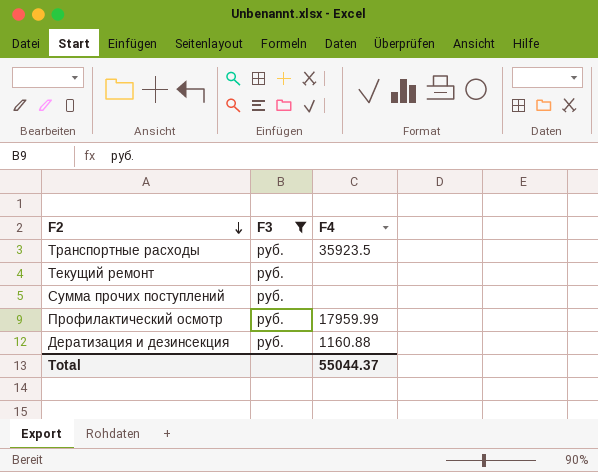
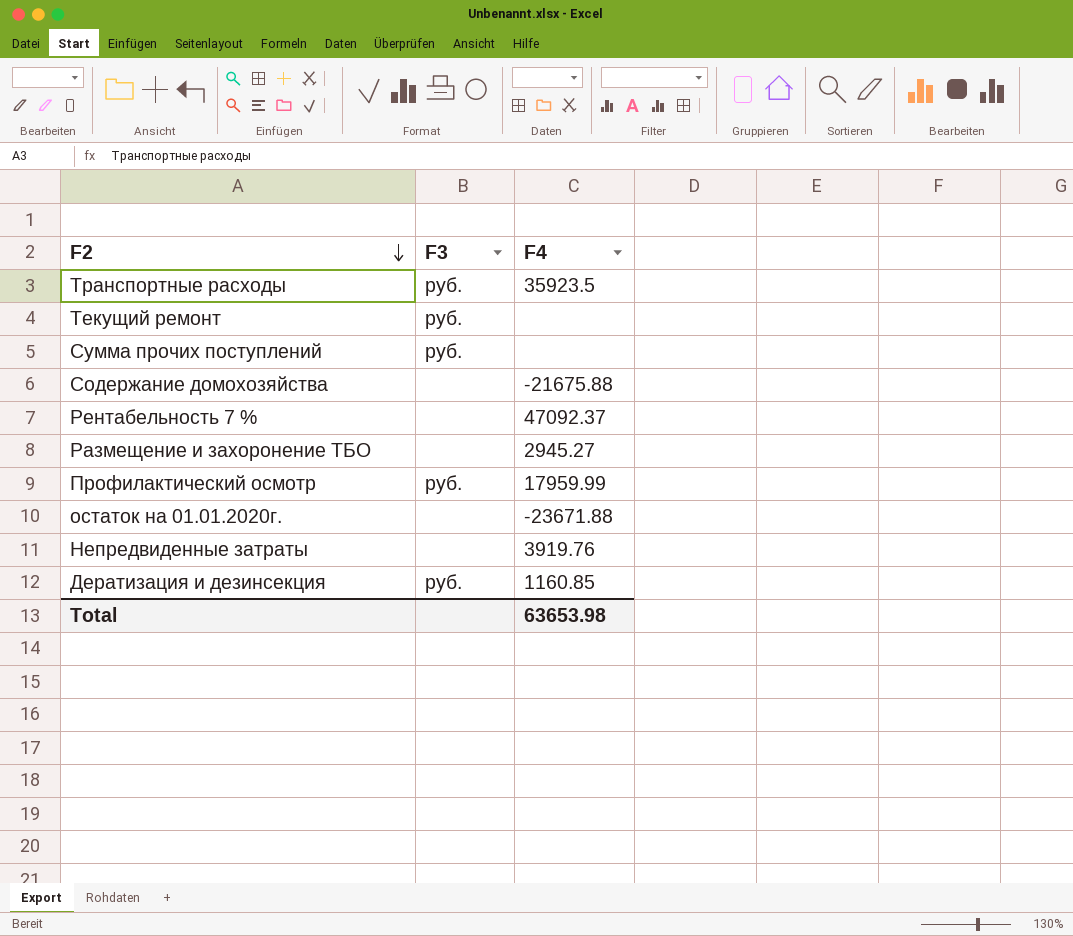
filter: F3 = руб. -> none
Дератизация и дезинсекция | F4: 1160.88 -> 1160.85
Total | F4: 55044.37 -> 63653.98

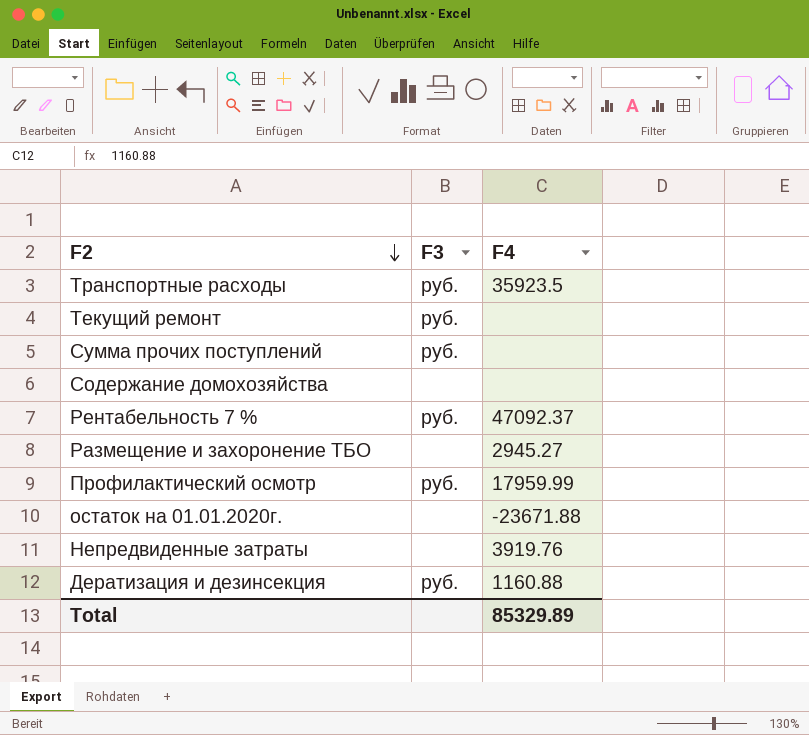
Содержание домохозяйства | F4: -21675.88 -> none
Рентабельность 7 % | F3: none -> руб.
Дератизация и дезинсекция | F4: 1160.85 -> 1160.88
Total | F4: 63653.98 -> 85329.89

